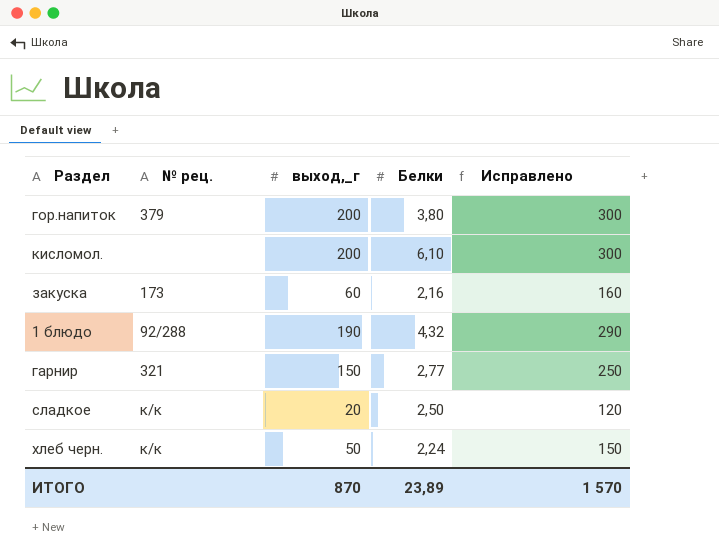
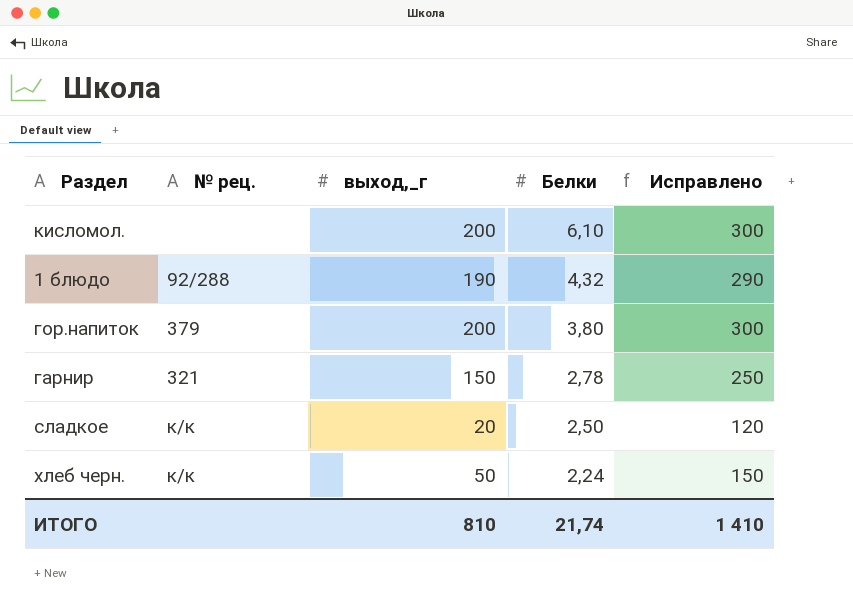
row order: none -> Белки descending
row закуска: 173 | 60 | 2,16 | 160 -> none
гарнир | Белки: 2,77 -> 2,78
ИТОГО | выход,_г: 870 -> 810
ИТОГО | Белки: 23,89 -> 21,74
ИТОГО | Исправлено: 1 570 -> 1 410

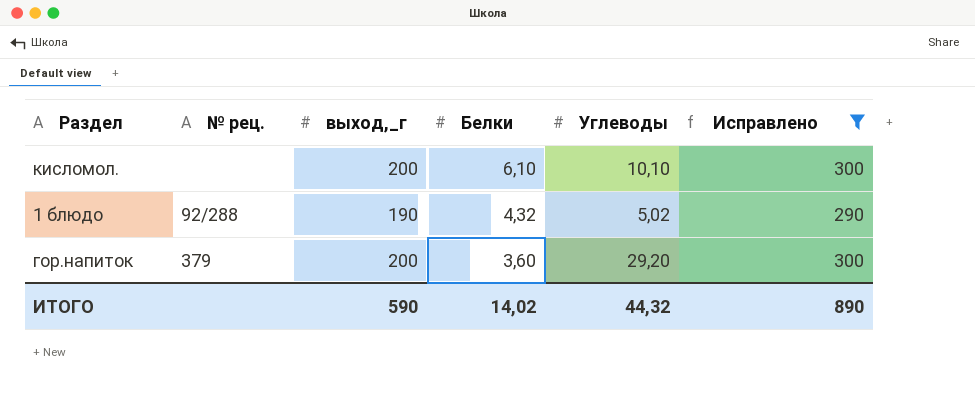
filter: none -> Исправлено >= 290
column Углеводы | position: none -> 5
гор.напиток | Белки: 3,80 -> 3,60
ИТОГО | выход,_г: 810 -> 590
ИТОГО | Белки: 21,74 -> 14,02
ИТОГО | Исправлено: 1 410 -> 890

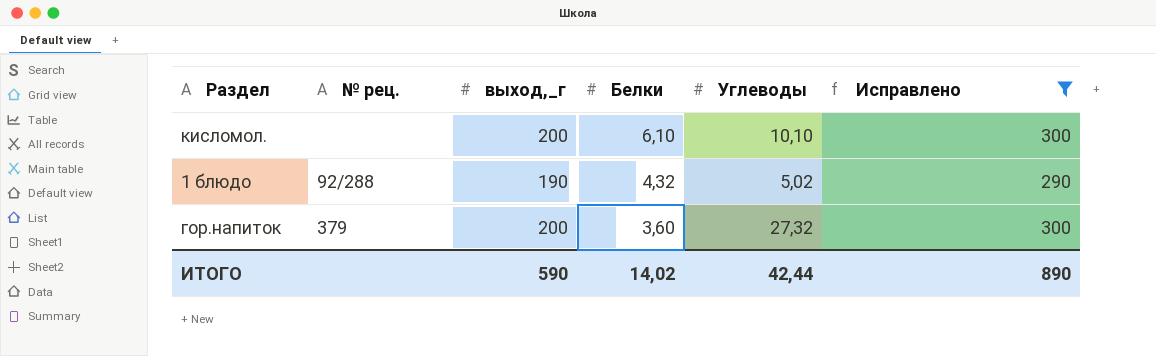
гор.напиток | Углеводы: 29,20 -> 27,32
ИТОГО | Углеводы: 44,32 -> 42,44

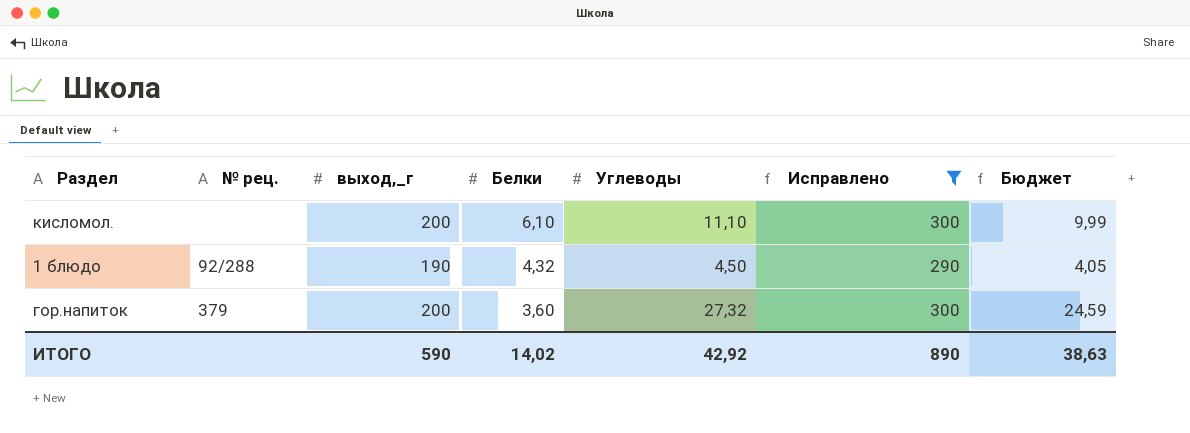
column Бюджет | formula: none -> [Углеводы] * 0,9
кисломол. | Углеводы: 10,10 -> 11,10
1 блюдо | Углеводы: 5,02 -> 4,50
ИТОГО | Углеводы: 42,44 -> 42,92

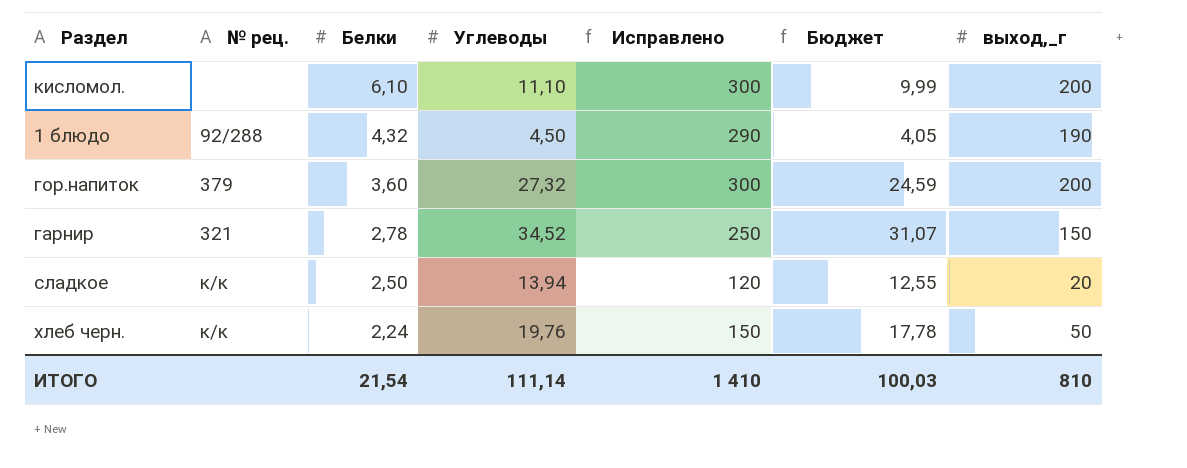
filter: Исправлено >= 290 -> none
column выход,_г | position: 3 -> 7
ИТОГО | Белки: 14,02 -> 21,54
ИТОГО | Углеводы: 42,92 -> 111,14
ИТОГО | Исправлено: 890 -> 1 410
ИТОГО | Бюджет: 38,63 -> 100,03
ИТОГО | выход,_г: 590 -> 810

